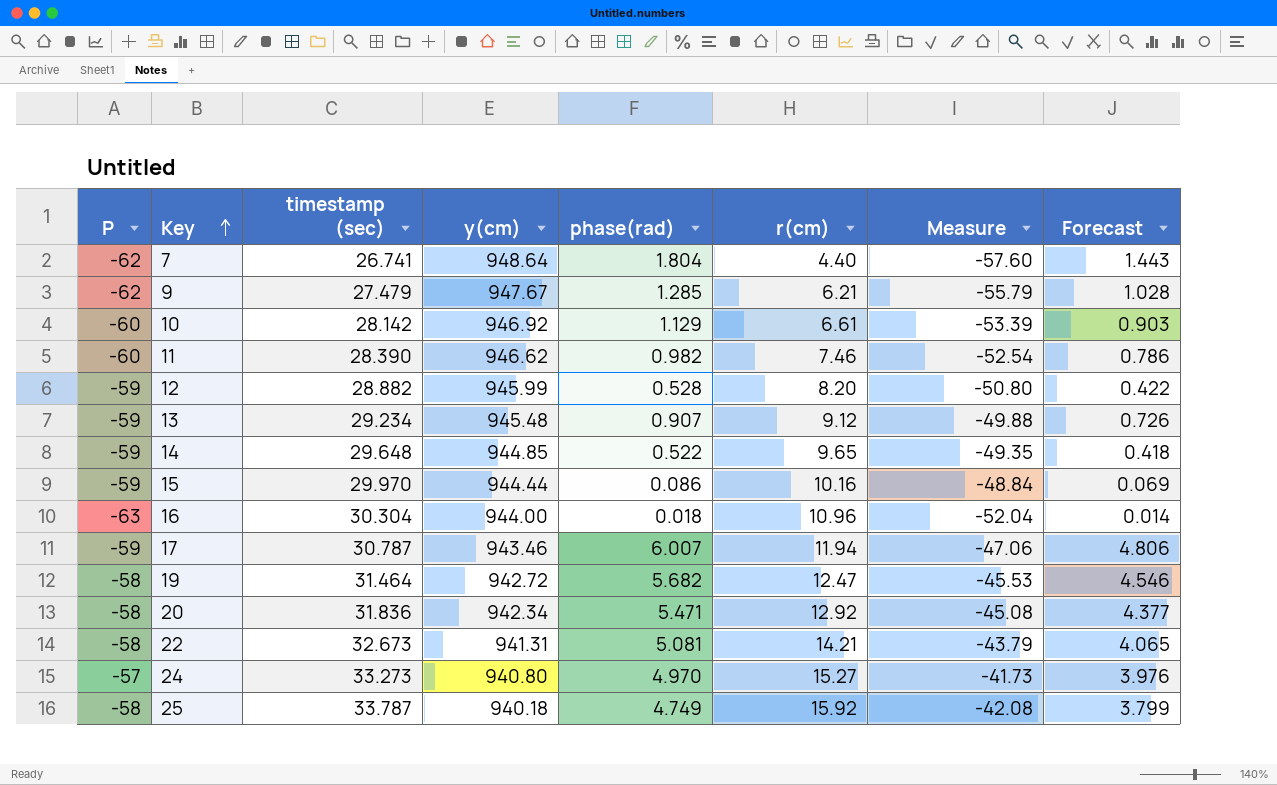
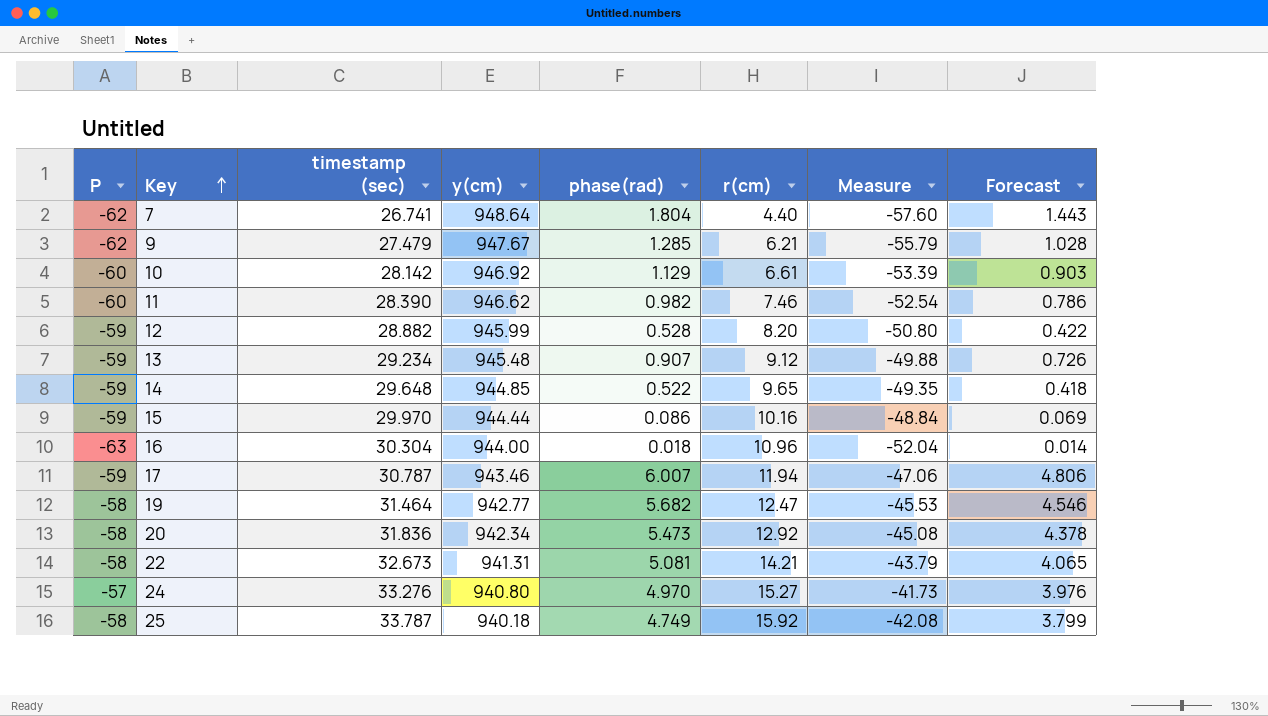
19 | y(cm): 942.72 -> 942.77
20 | phase(rad): 5.471 -> 5.473
20 | Forecast: 4.377 -> 4.378
24 | timestamp (sec): 33.273 -> 33.276

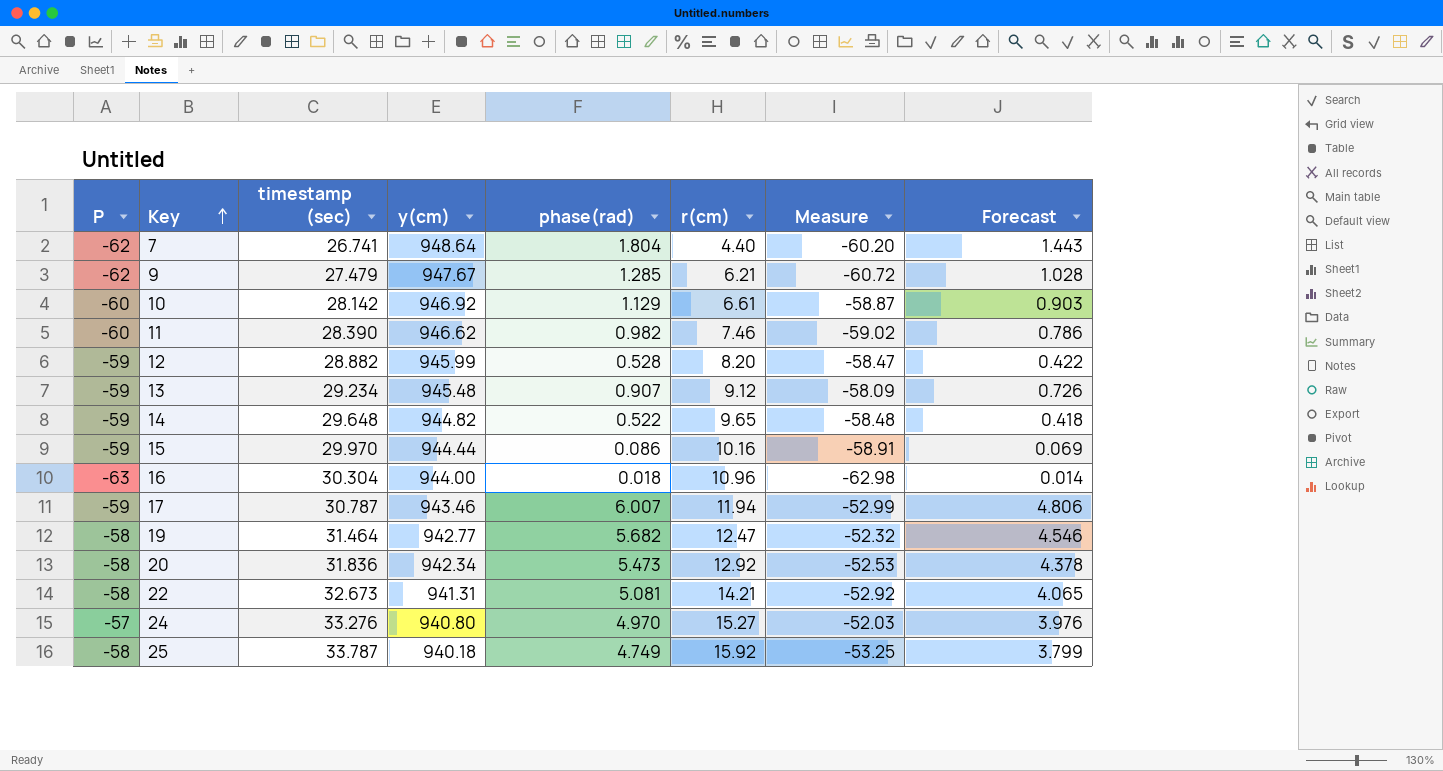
column Measure | formula: [P] + [r(cm)] -> [P] + [phase(rad)]
14 | y(cm): 944.85 -> 944.82

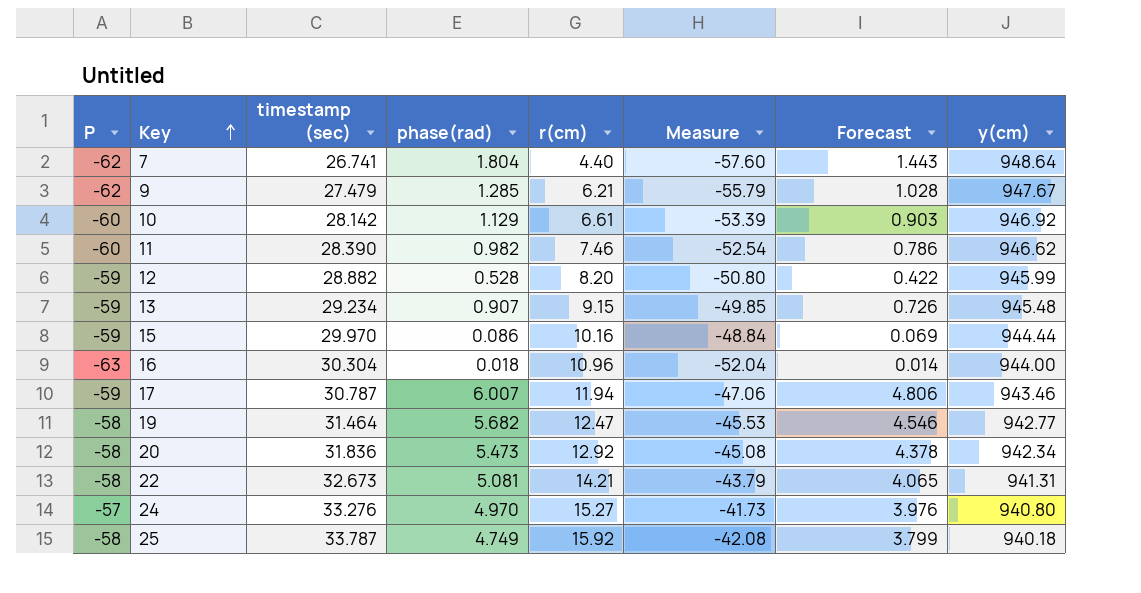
column Measure | formula: [P] + [phase(rad)] -> [P] + [r(cm)]
column y(cm) | position: 4 -> 8
row 14: -59 | 29.648 | 944.82 | 0.522 | 9.65 | -58.48 | 0.418 -> none
13 | r(cm): 9.12 -> 9.15

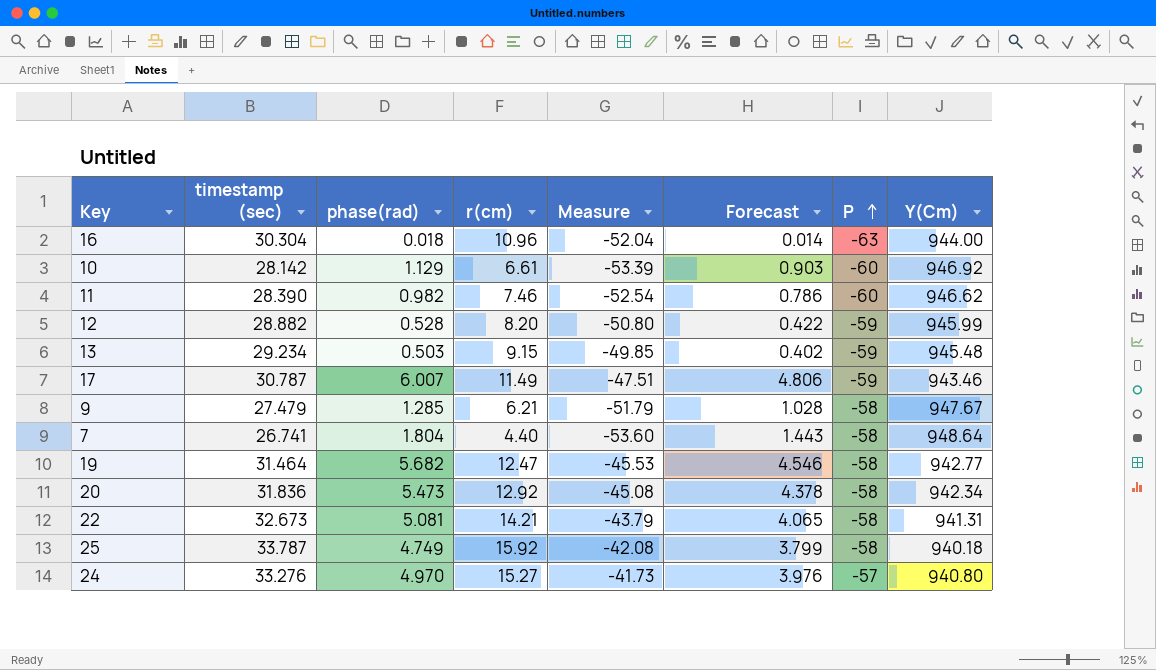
row order: Key ascending -> P ascending
column P | position: 1 -> 7
column name: y(cm) -> Y(Cm)
row 15: -59 | 29.970 | 0.086 | 10.16 | -48.84 | 0.069 | 944.44 -> none
13 | phase(rad): 0.907 -> 0.503
13 | Forecast: 0.726 -> 0.402
17 | r(cm): 11.94 -> 11.49
17 | Measure: -47.06 -> -47.51
9 | Measure: -55.79 -> -51.79
9 | P: -62 -> -58
7 | Measure: -57.60 -> -53.60
7 | P: -62 -> -58

